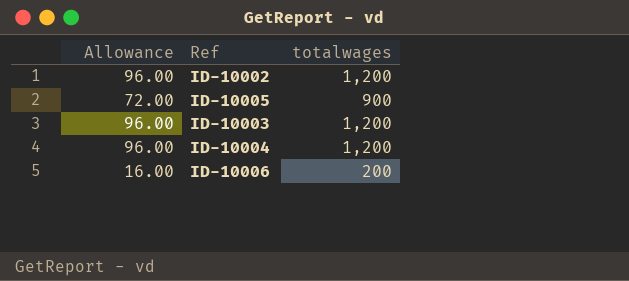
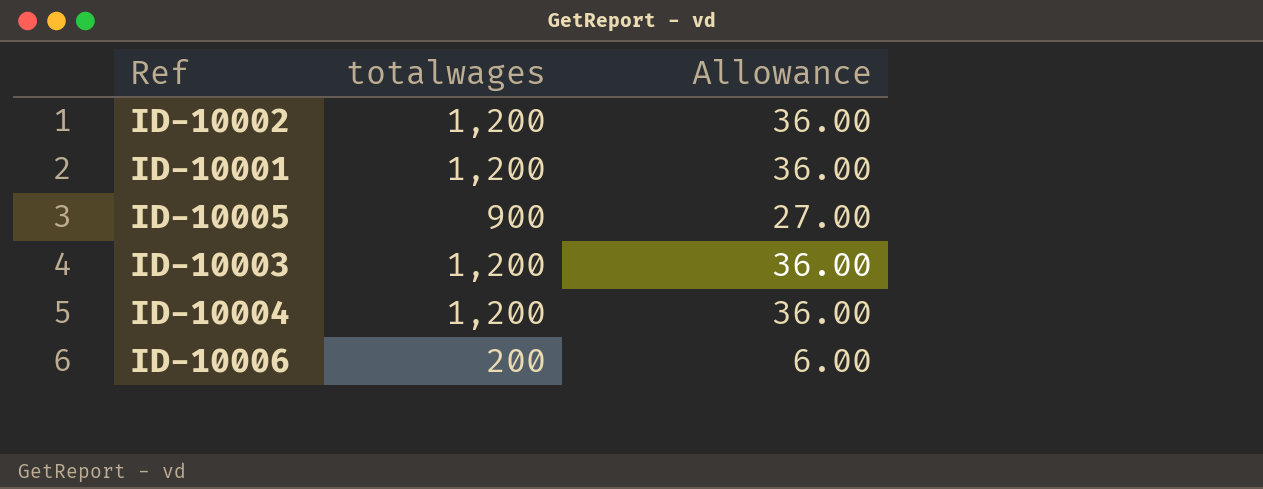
column Allowance | formula: [totalwages] * 0.08 -> [totalwages] * 0.03
column Allowance | position: 1 -> 3
row ID-10001: none -> 1,200 | 36.00

